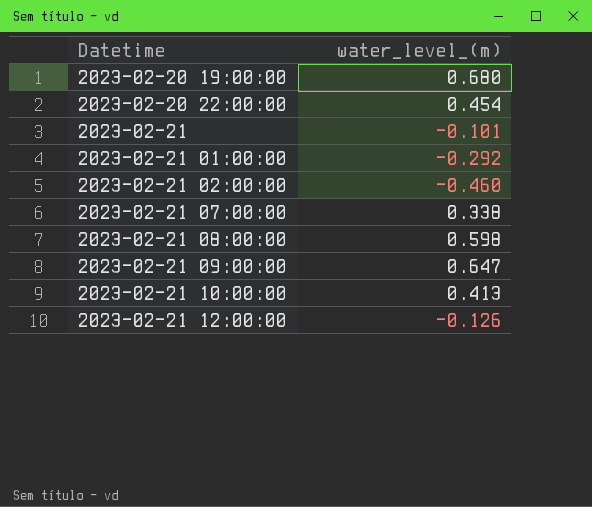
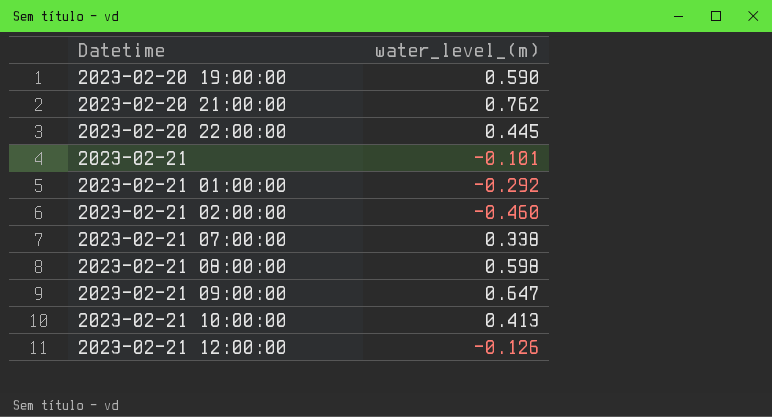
2023-02-20 19:00:00 | water_level_(m): 0.680 -> 0.590
row 2023-02-20 21:00:00: none -> 0.762
2023-02-20 22:00:00 | water_level_(m): 0.454 -> 0.445

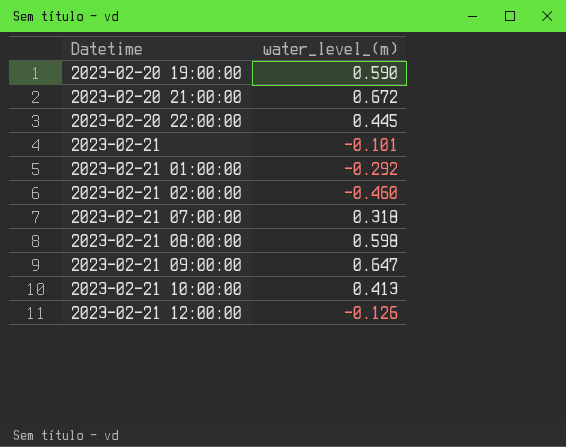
2023-02-20 21:00:00 | water_level_(m): 0.762 -> 0.672
2023-02-21 07:00:00 | water_level_(m): 0.338 -> 0.318

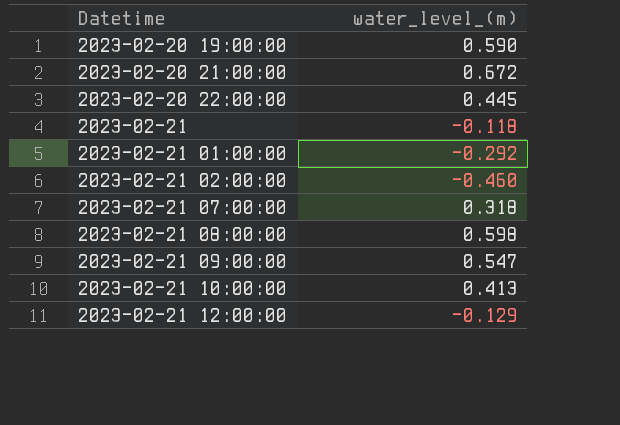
2023-02-21 | water_level_(m): -0.101 -> -0.118
2023-02-21 09:00:00 | water_level_(m): 0.647 -> 0.547
2023-02-21 12:00:00 | water_level_(m): -0.126 -> -0.129

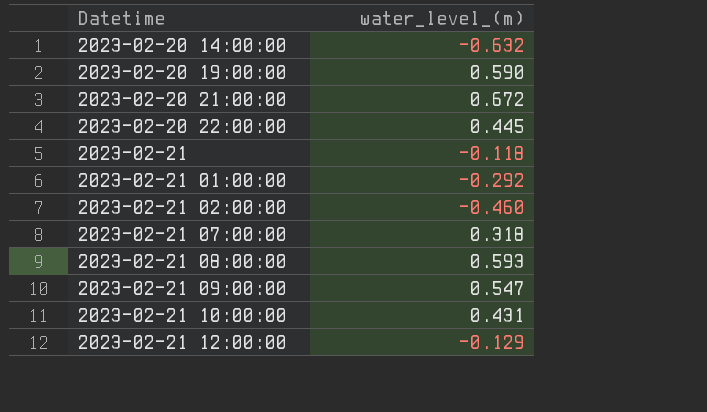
row 2023-02-20 14:00:00: none -> -0.632
2023-02-21 08:00:00 | water_level_(m): 0.598 -> 0.593
2023-02-21 10:00:00 | water_level_(m): 0.413 -> 0.431

